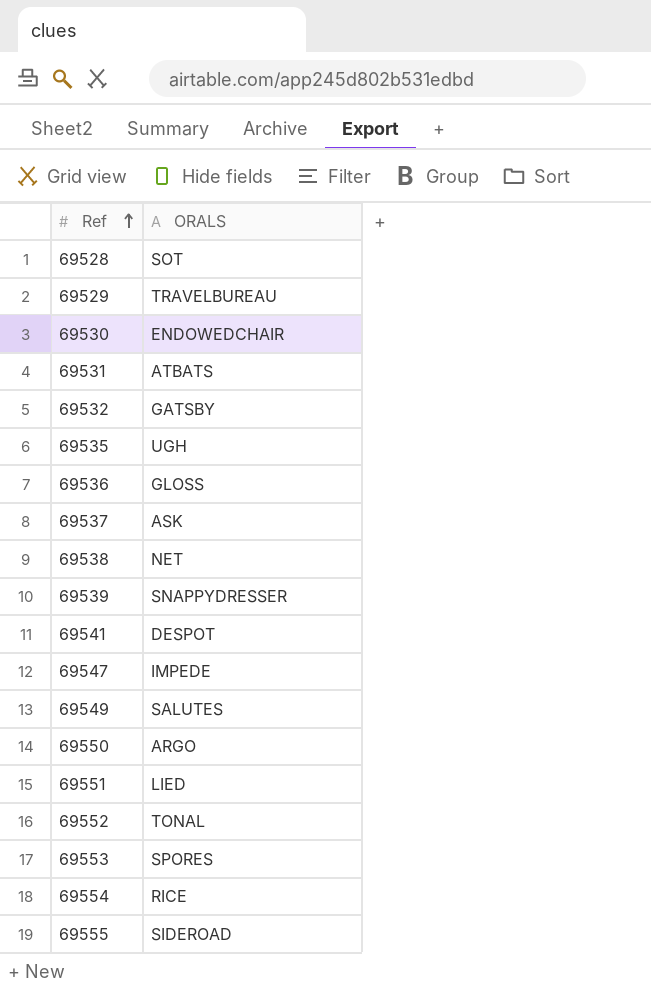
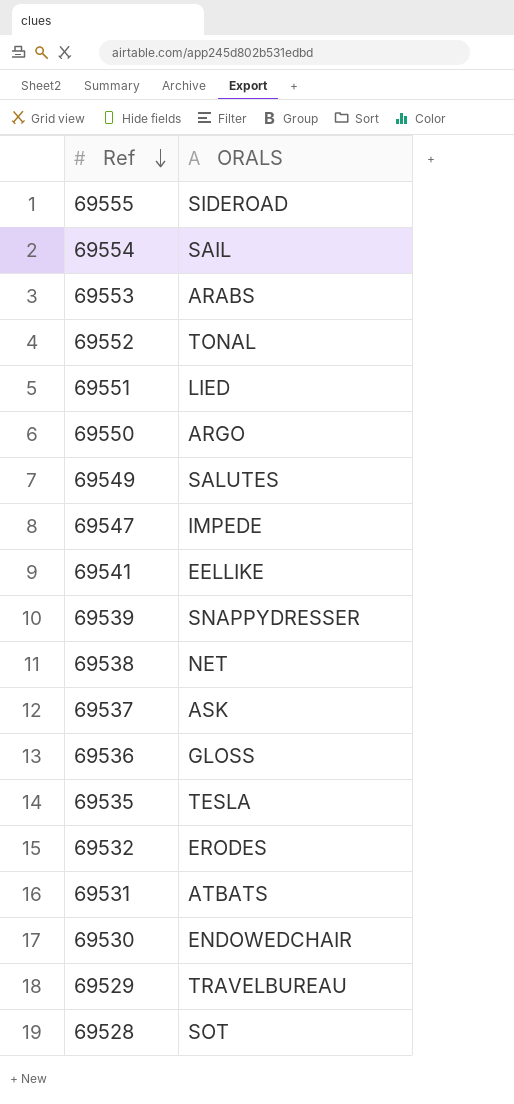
row order: Ref ascending -> Ref descending
69554 | ORALS: RICE -> SAIL
69553 | ORALS: SPORES -> ARABS
69541 | ORALS: DESPOT -> EELLIKE
69535 | ORALS: UGH -> TESLA
69532 | ORALS: GATSBY -> ERODES

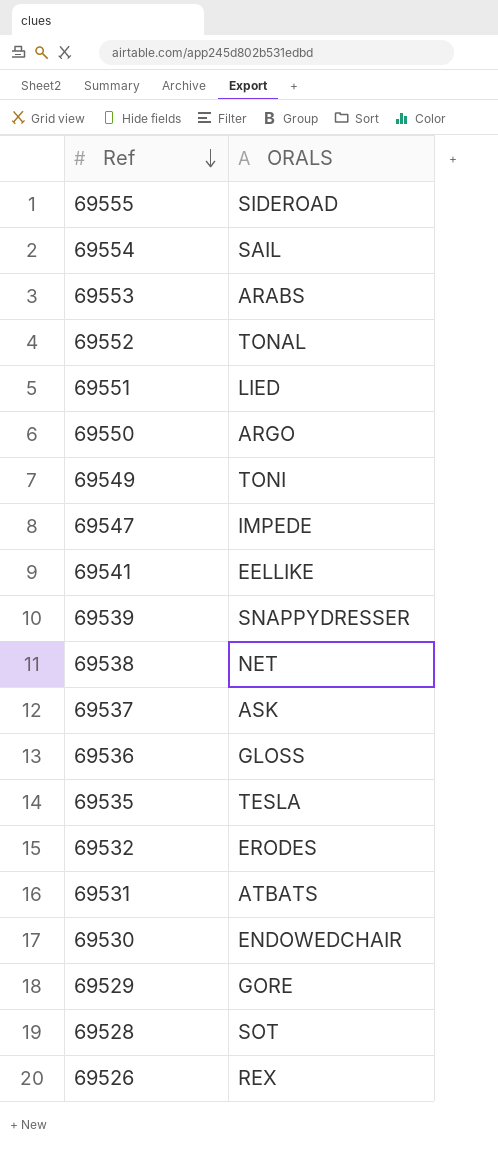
69549 | ORALS: SALUTES -> TONI
69529 | ORALS: TRAVELBUREAU -> GORE
row 69526: none -> REX

